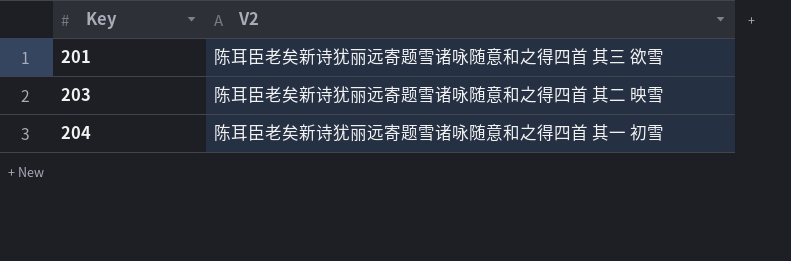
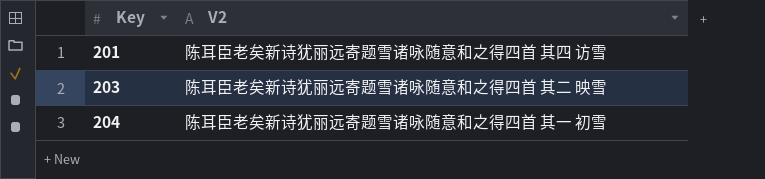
201 | V2: 陈耳臣老矣新诗犹丽远寄题雪诸咏随意和之得四首 其三 欲雪 -> 陈耳臣老矣新诗犹丽远寄题雪诸咏随意和之得四首 其四 访雪

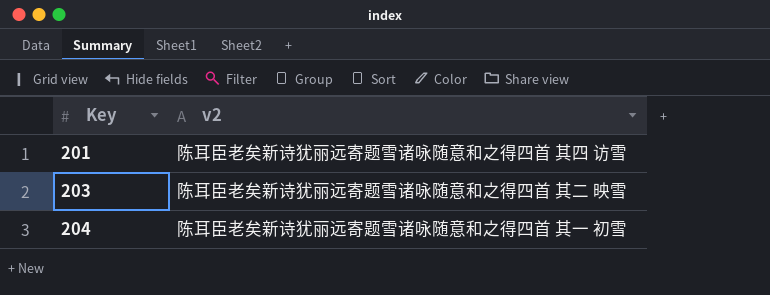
column name: V2 -> v2

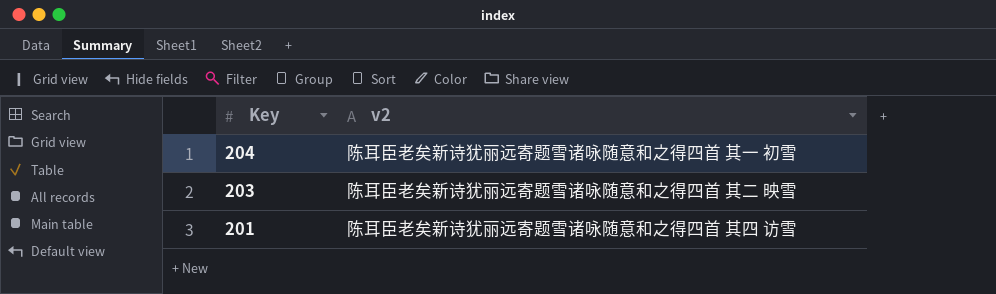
row order: Key ascending -> Key descending

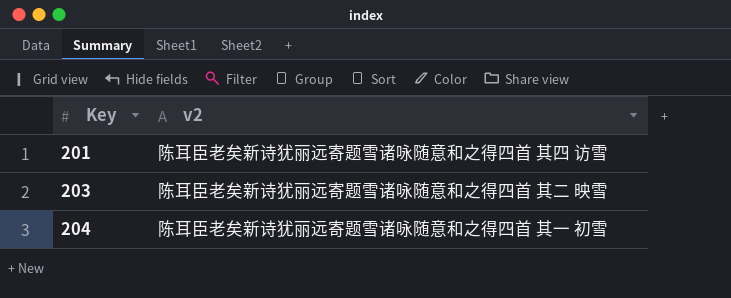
row order: Key descending -> Key ascending

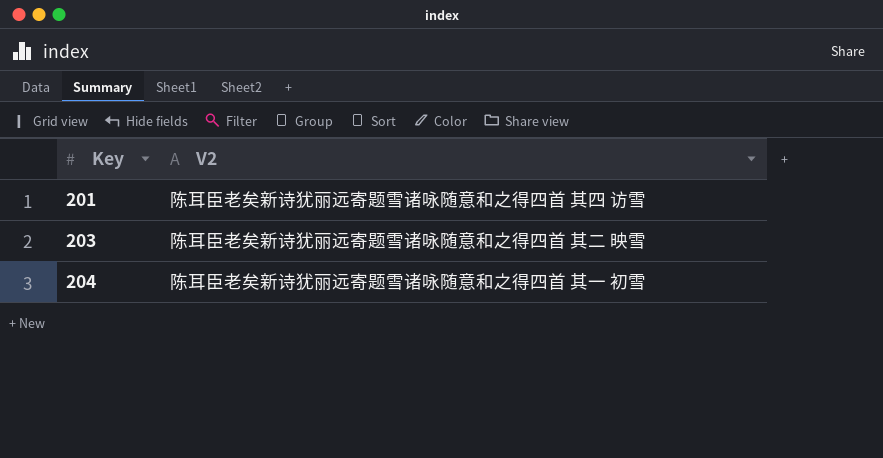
column name: v2 -> V2

